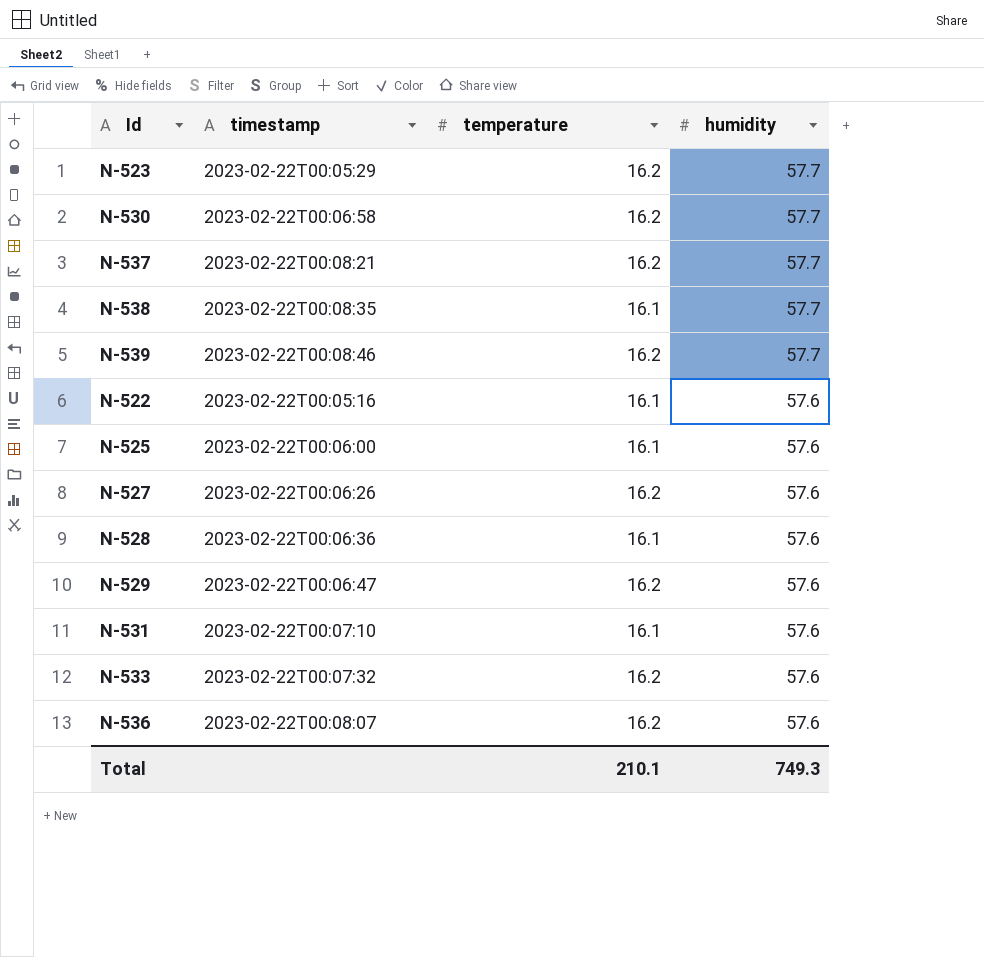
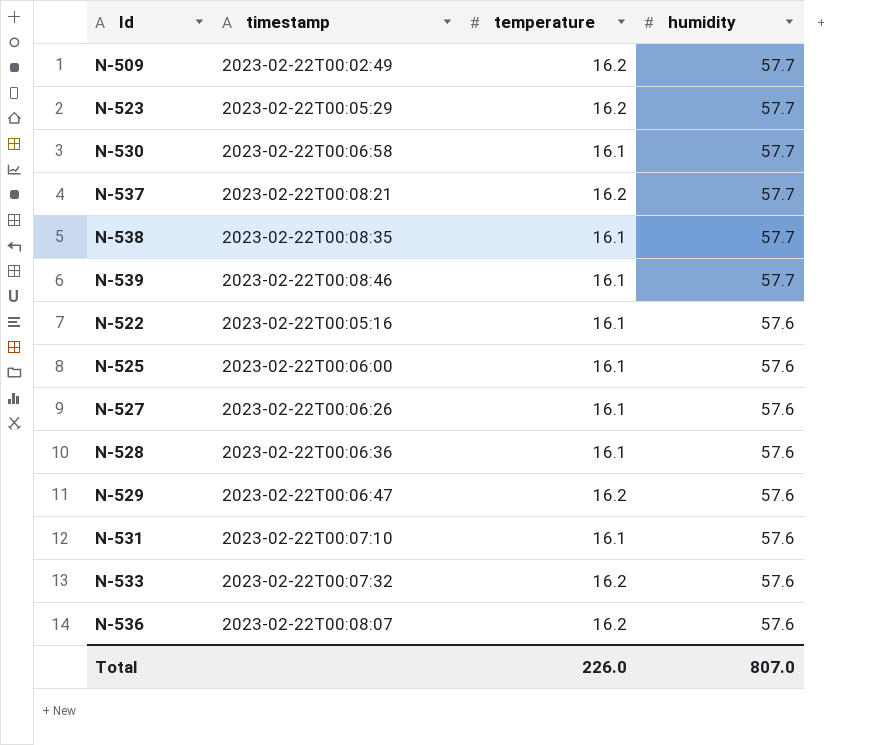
row N-509: none -> 2023-02-22T00:02:49 | 16.2 | 57.7
N-530 | temperature: 16.2 -> 16.1
N-539 | temperature: 16.2 -> 16.1
N-527 | temperature: 16.2 -> 16.1
Total | temperature: 210.1 -> 226.0
Total | humidity: 749.3 -> 807.0

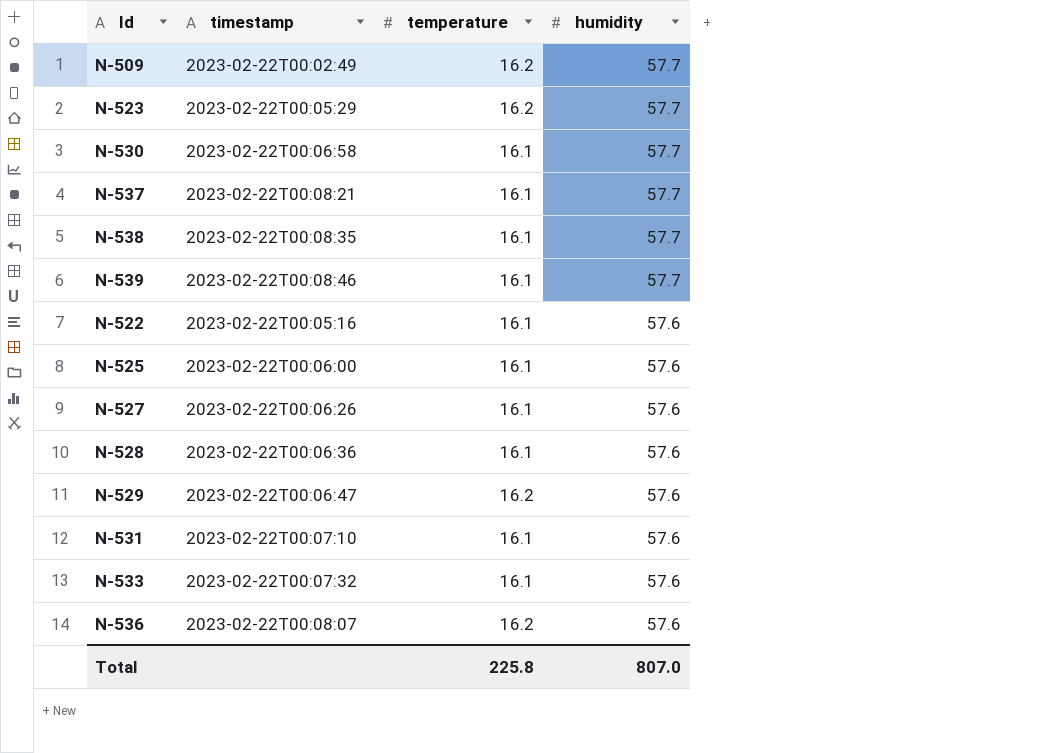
N-537 | temperature: 16.2 -> 16.1
N-533 | temperature: 16.2 -> 16.1
Total | temperature: 226.0 -> 225.8

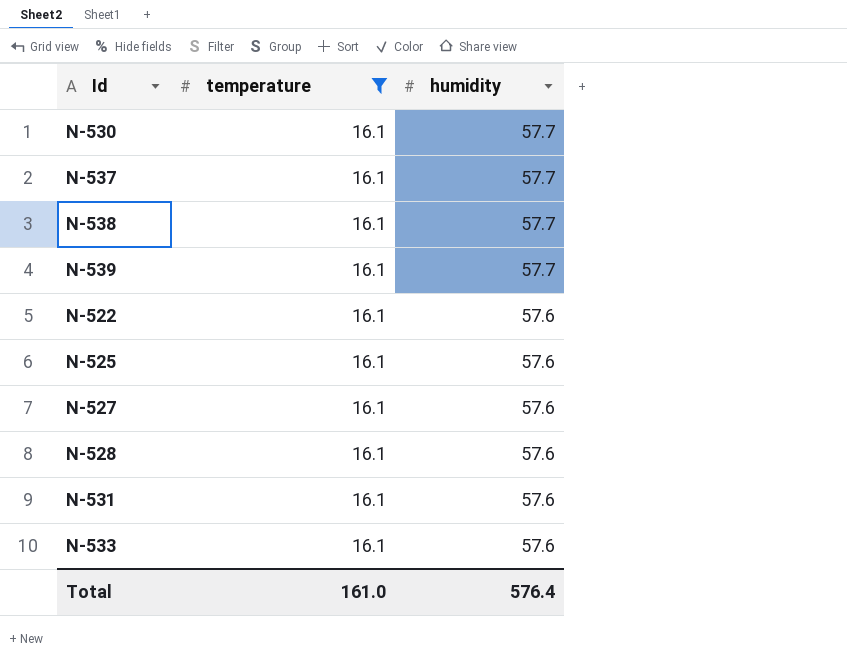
filter: none -> temperature = 16.1
column timestamp | position: 2 -> none
Total | temperature: 225.8 -> 161.0
Total | humidity: 807.0 -> 576.4

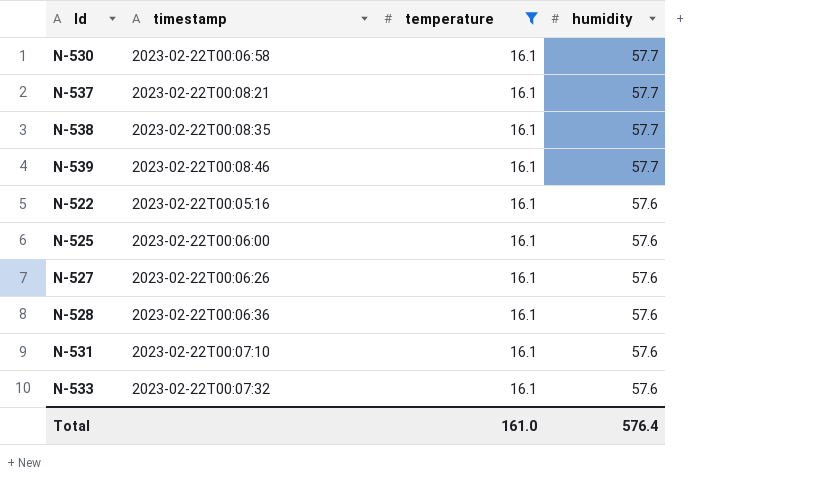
column timestamp | position: none -> 2

